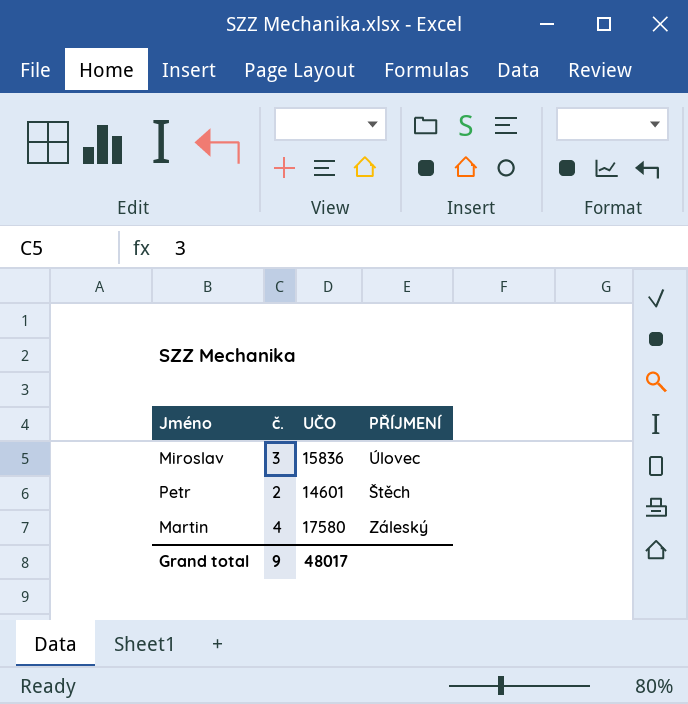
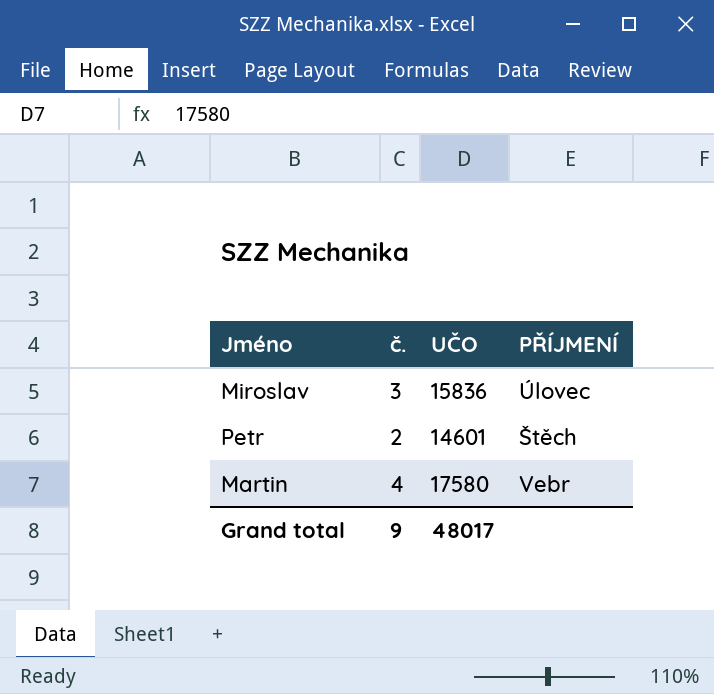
Martin | PŘÍJMENÍ: Záleský -> Vebr

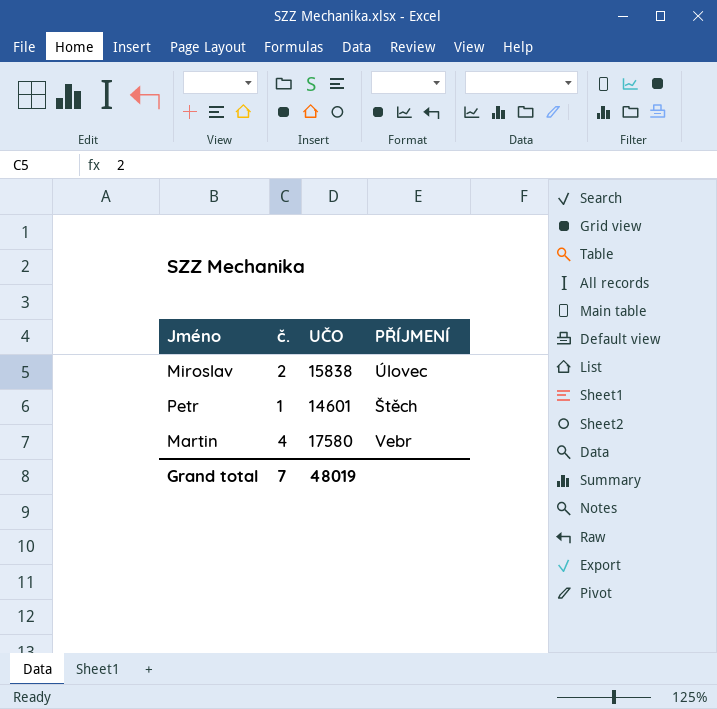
Miroslav | č.: 3 -> 2
Miroslav | UČO: 15836 -> 15838
Petr | č.: 2 -> 1
Grand total | č.: 9 -> 7
Grand total | UČO: 48017 -> 48019

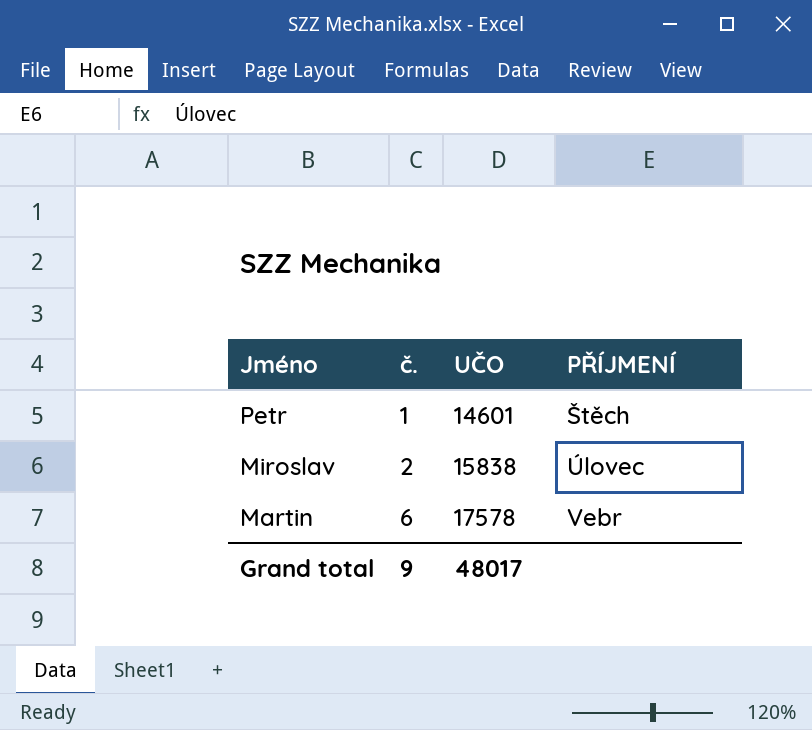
row order: none -> Jméno descending
Martin | č.: 4 -> 6
Martin | UČO: 17580 -> 17578
Grand total | č.: 7 -> 9
Grand total | UČO: 48019 -> 48017

